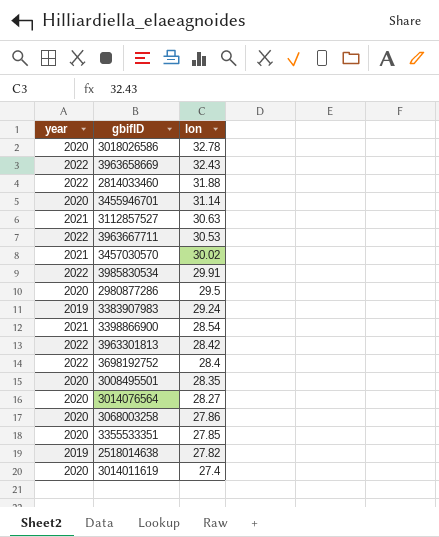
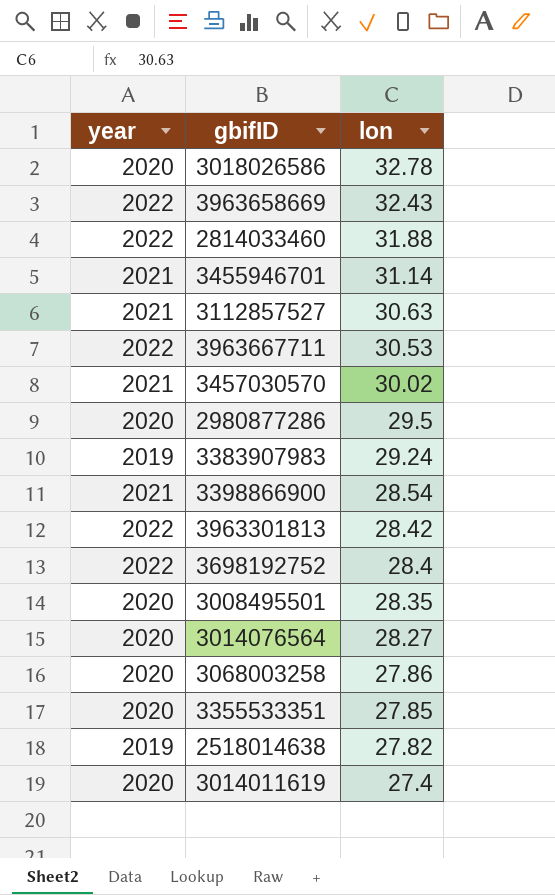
row 3985830534: 2022 | 29.91 -> none
3455946701 | year: 2020 -> 2021

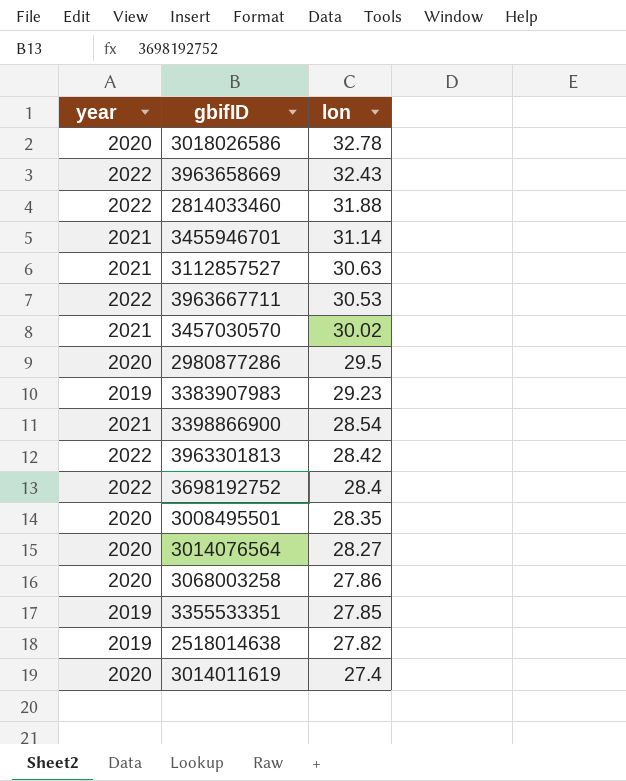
3383907983 | lon: 29.24 -> 29.23
3355533351 | year: 2020 -> 2019

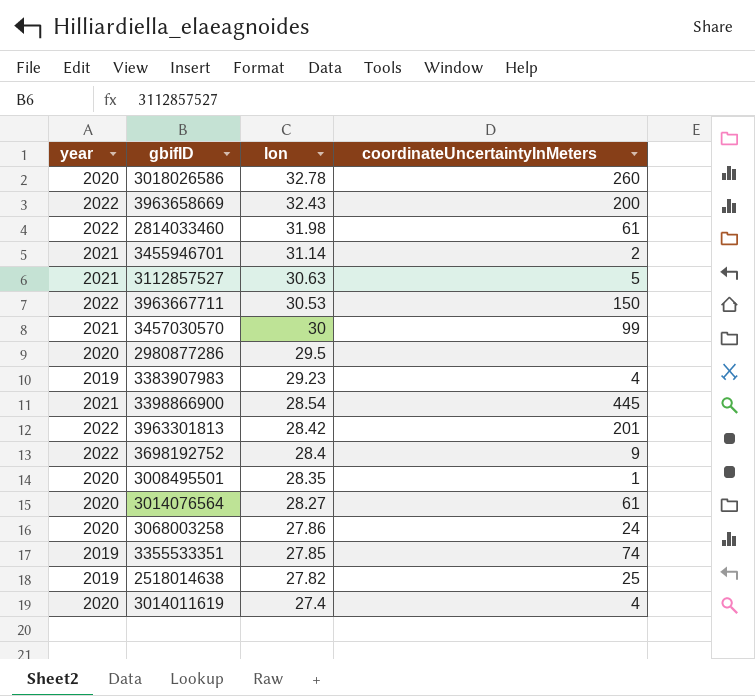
column coordinateUncertaintyInMeters | position: none -> 4
2814033460 | lon: 31.88 -> 31.98
3457030570 | lon: 30.02 -> 30

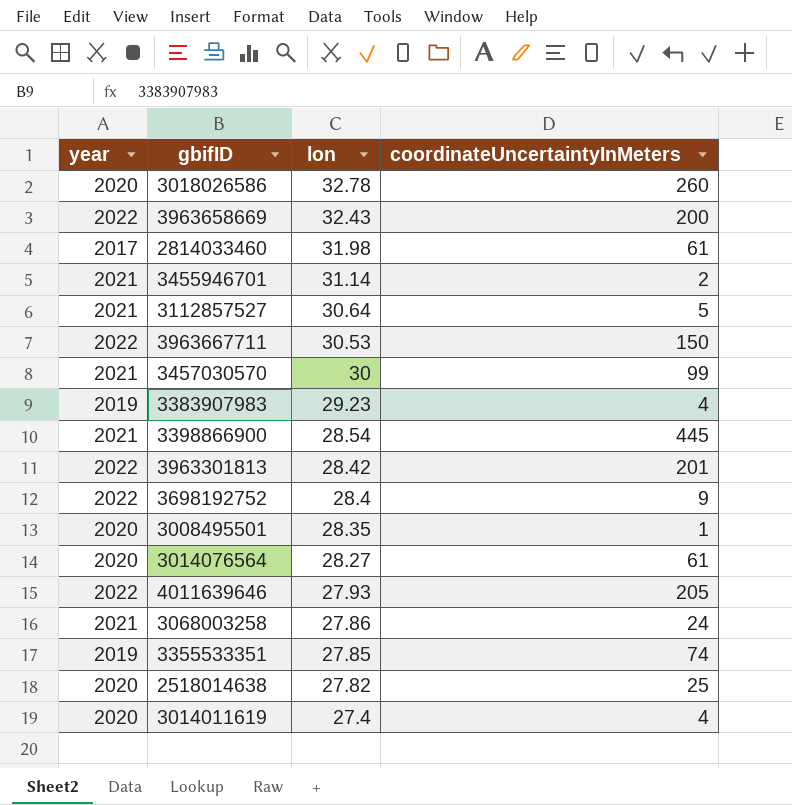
row 2980877286: 2020 | 29.5 | none -> none
2814033460 | year: 2022 -> 2017
3112857527 | lon: 30.63 -> 30.64
row 4011639646: none -> 2022 | 27.93 | 205
3068003258 | year: 2020 -> 2021
2518014638 | year: 2019 -> 2020

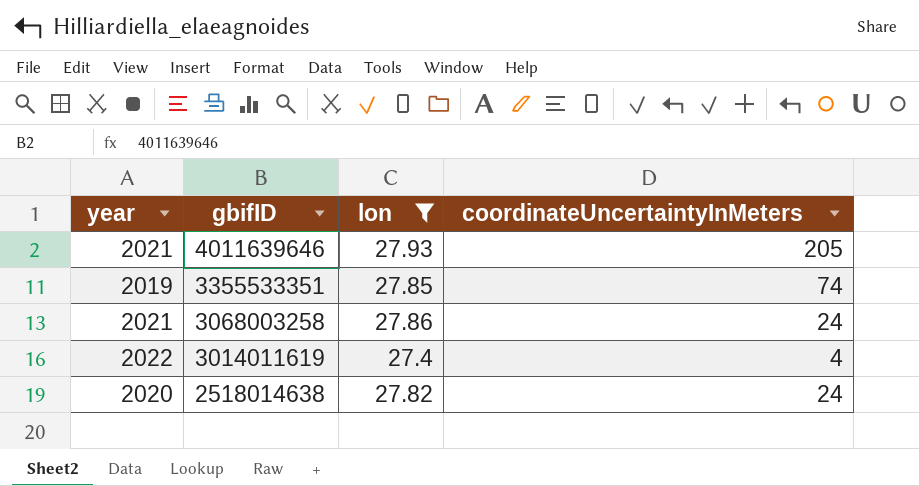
filter: none -> lon <= 27.93
row order: lon descending -> gbifID descending
4011639646 | year: 2022 -> 2021
3014011619 | year: 2020 -> 2022
2518014638 | coordinateUncertaintyInMeters: 25 -> 24

